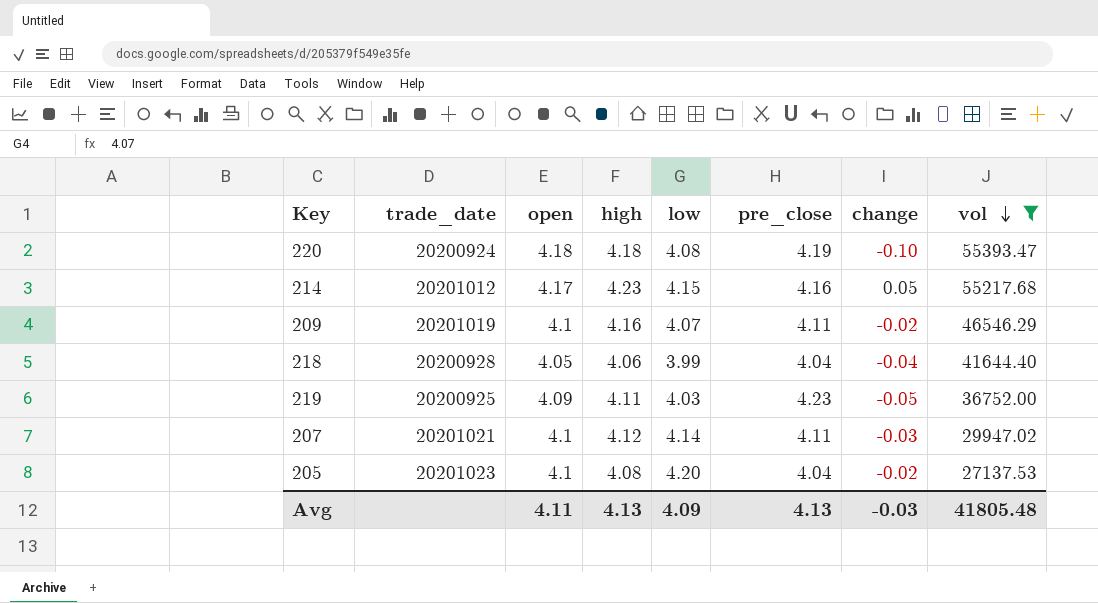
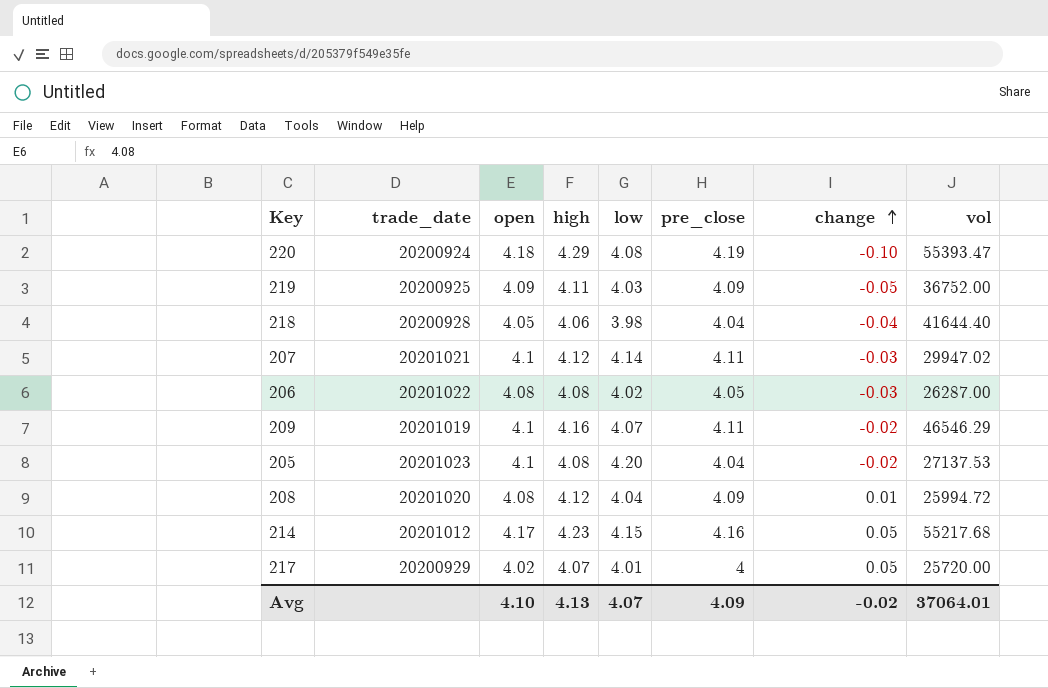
filter: vol >= 27137.53 -> none
row order: vol descending -> change ascending
220 | high: 4.18 -> 4.29
219 | pre_close: 4.23 -> 4.09
218 | low: 3.99 -> 3.98
Avg | open: 4.11 -> 4.10
Avg | low: 4.09 -> 4.07
Avg | pre_close: 4.13 -> 4.09
Avg | change: -0.03 -> -0.02
Avg | vol: 41805.48 -> 37064.01

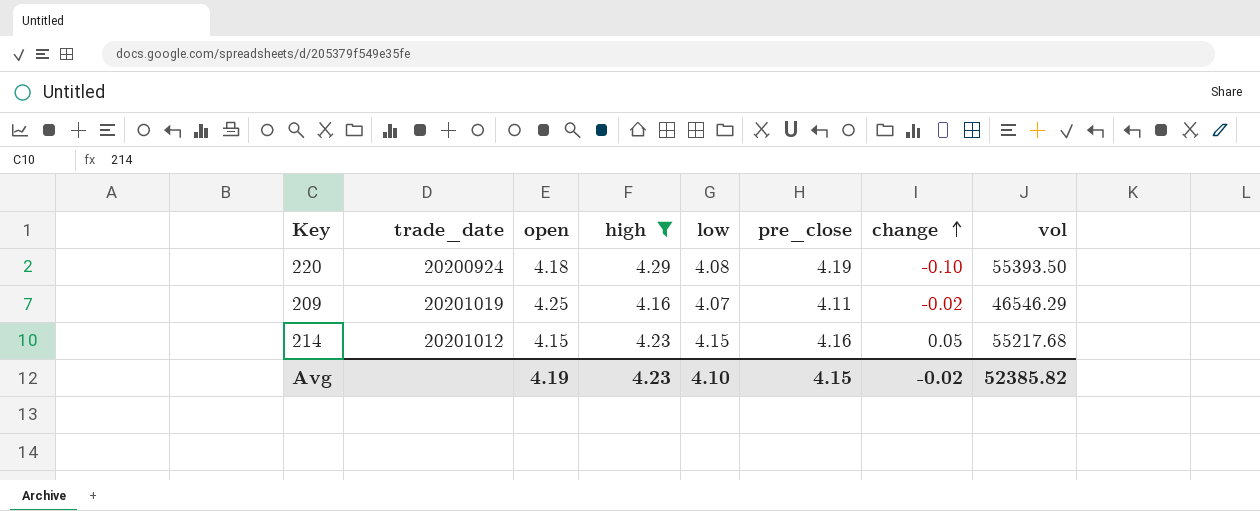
filter: none -> high >= 4.16
220 | vol: 55393.47 -> 55393.50
209 | open: 4.1 -> 4.25
214 | open: 4.17 -> 4.15
Avg | open: 4.10 -> 4.19
Avg | high: 4.13 -> 4.23
Avg | low: 4.07 -> 4.10
Avg | pre_close: 4.09 -> 4.15
Avg | vol: 37064.01 -> 52385.82

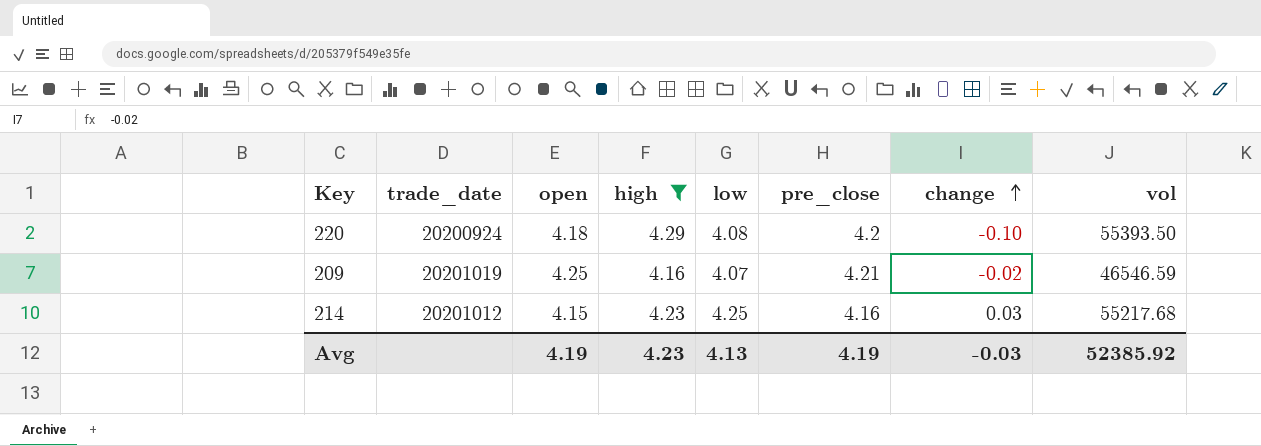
220 | pre_close: 4.19 -> 4.2
209 | pre_close: 4.11 -> 4.21
209 | vol: 46546.29 -> 46546.59
214 | low: 4.15 -> 4.25
214 | change: 0.05 -> 0.03
Avg | low: 4.10 -> 4.13
Avg | pre_close: 4.15 -> 4.19
Avg | change: -0.02 -> -0.03
Avg | vol: 52385.82 -> 52385.92

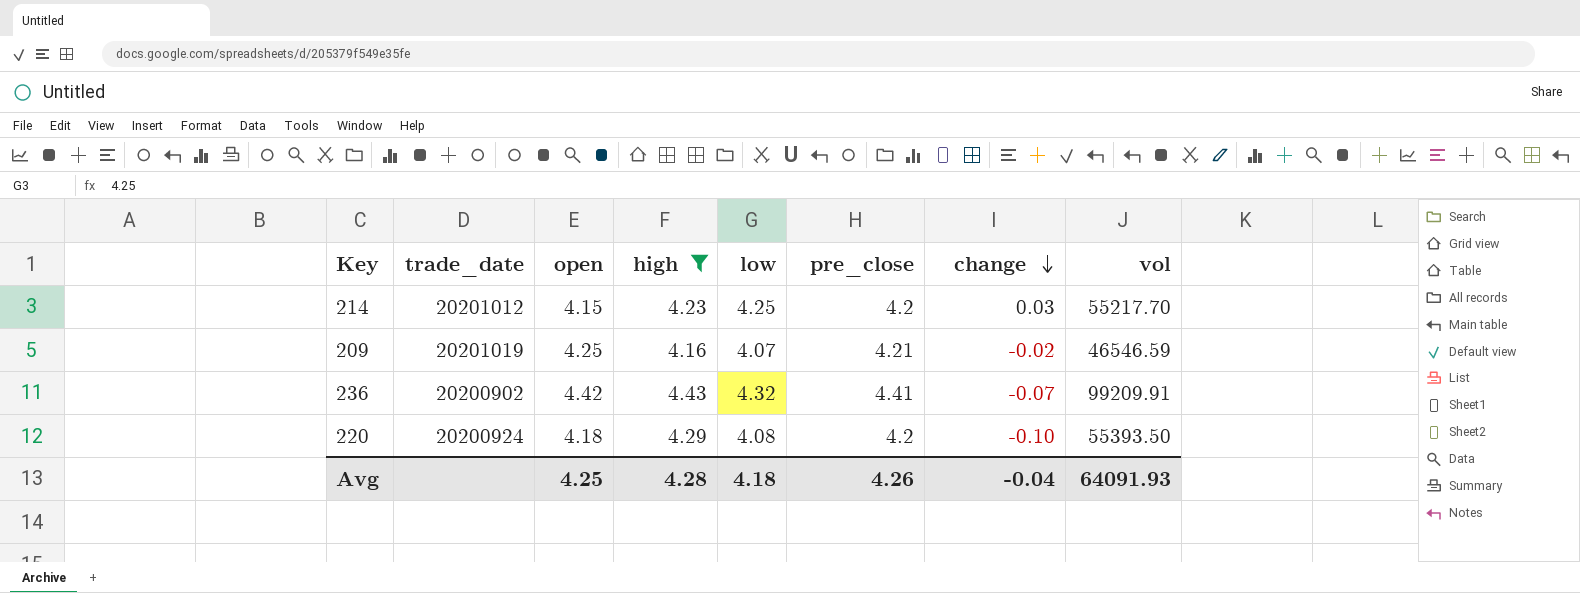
row order: change ascending -> change descending
214 | pre_close: 4.16 -> 4.2
214 | vol: 55217.68 -> 55217.70
row 236: none -> 20200902 | 4.42 | 4.43 | 4.32 | 4.41 | -0.07 | 99209.91
Avg | open: 4.19 -> 4.25
Avg | high: 4.23 -> 4.28
Avg | low: 4.13 -> 4.18
Avg | pre_close: 4.19 -> 4.26
Avg | change: -0.03 -> -0.04
Avg | vol: 52385.92 -> 64091.93

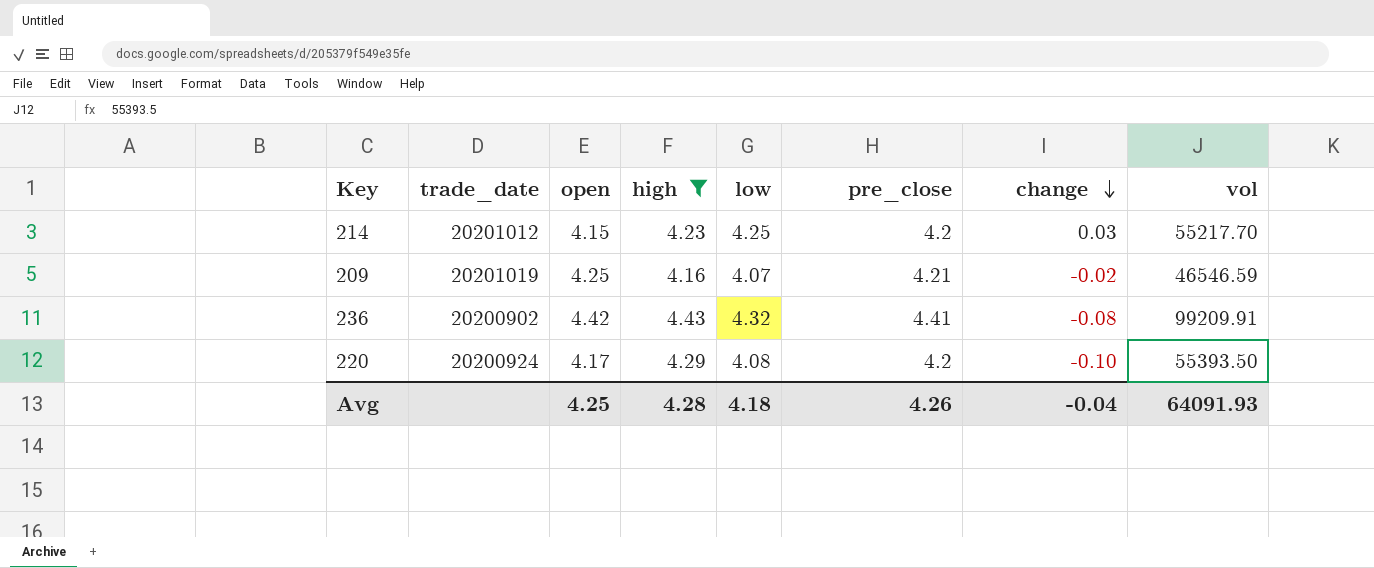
236 | change: -0.07 -> -0.08
220 | open: 4.18 -> 4.17

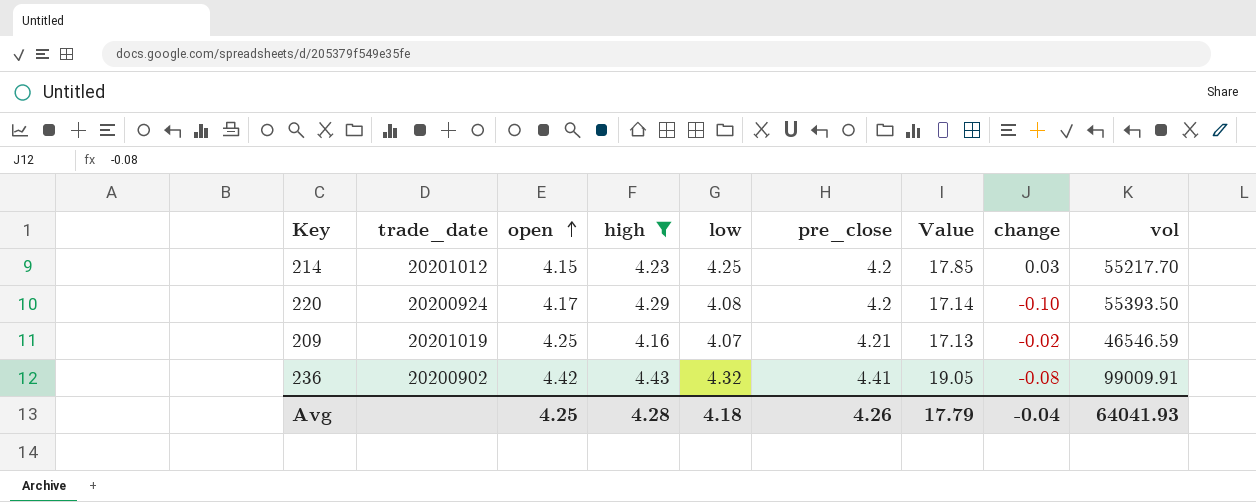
row order: change descending -> open ascending
column Value | formula: none -> [low] * [pre_close]
236 | vol: 99209.91 -> 99009.91
Avg | vol: 64091.93 -> 64041.93

